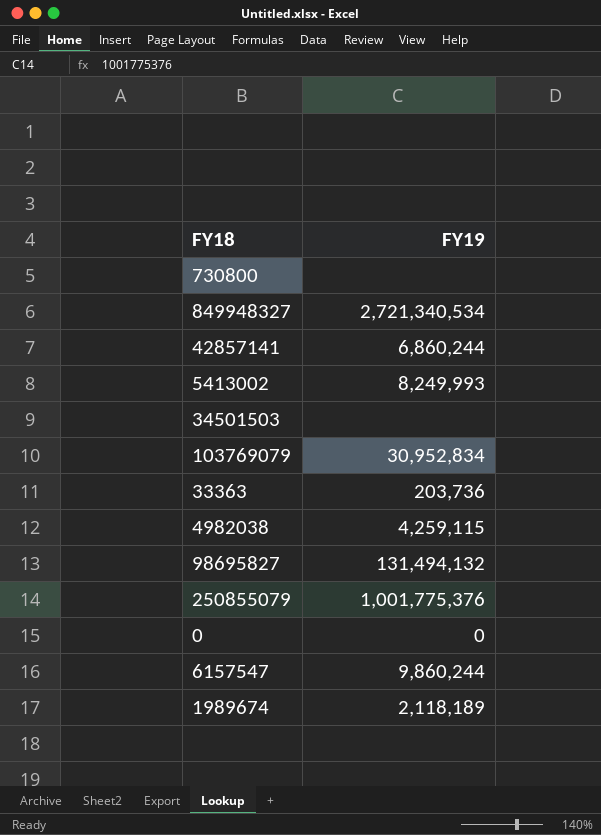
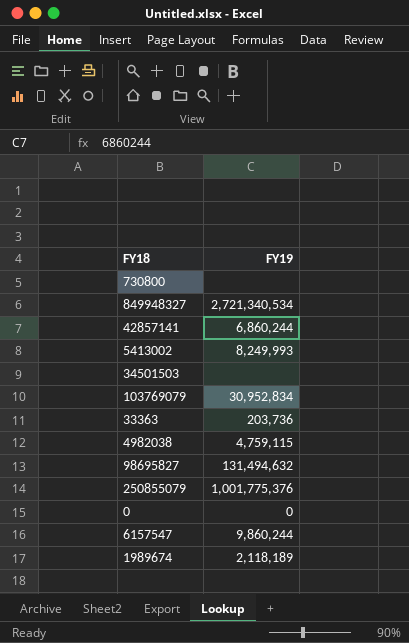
4982038 | FY19: 4,259,115 -> 4,759,115
98695827 | FY19: 131,494,132 -> 131,494,632

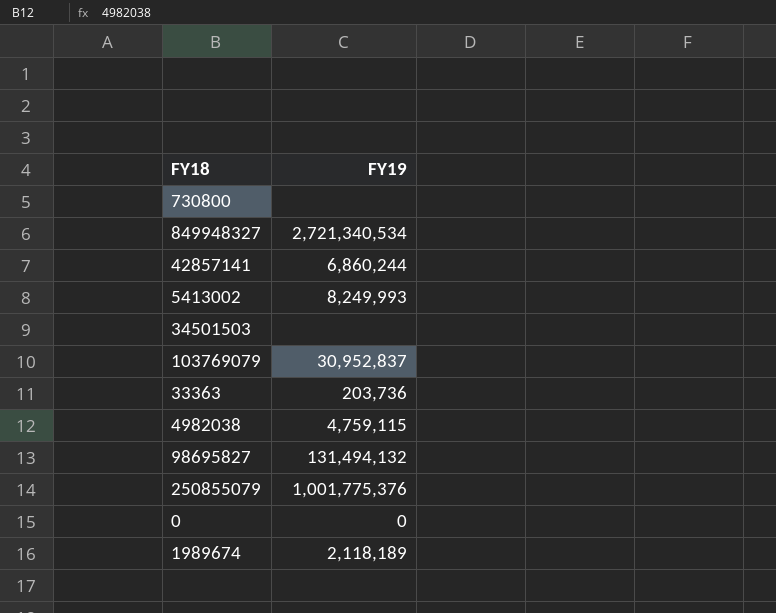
row 6157547: 9,860,244 -> none
103769079 | FY19: 30,952,834 -> 30,952,837
98695827 | FY19: 131,494,632 -> 131,494,132

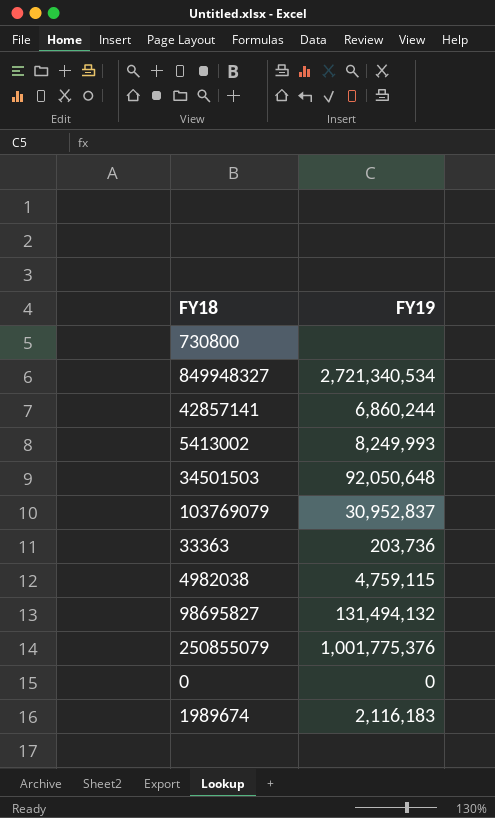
34501503 | FY19: none -> 92,050,648
1989674 | FY19: 2,118,189 -> 2,116,183

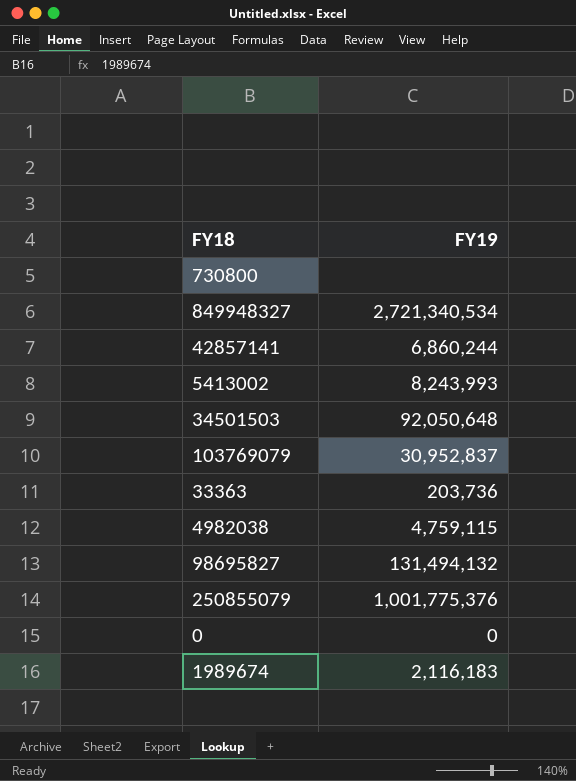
5413002 | FY19: 8,249,993 -> 8,243,993

